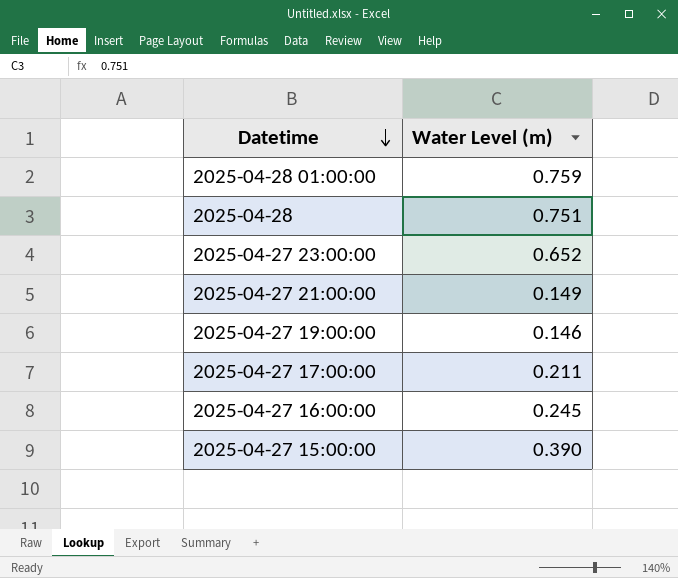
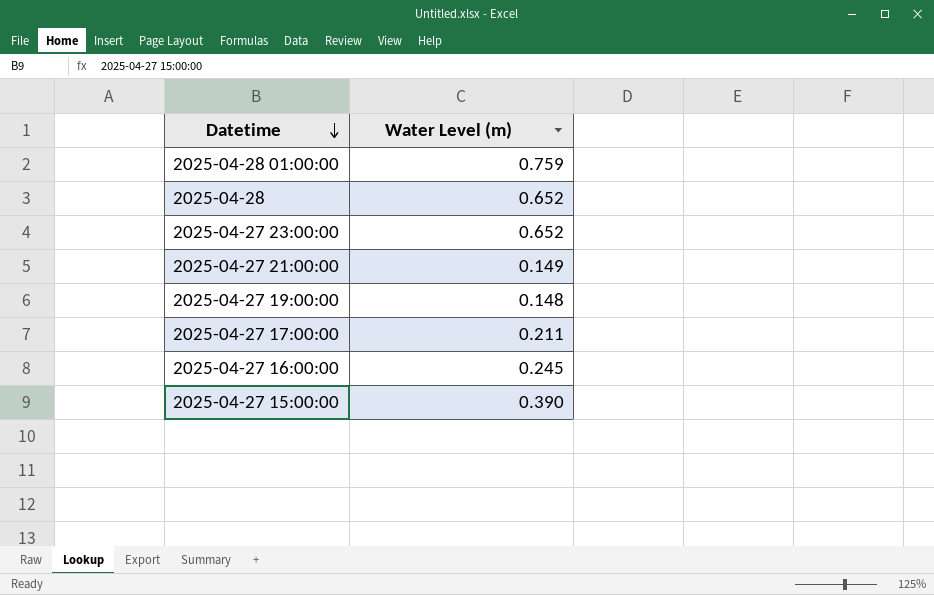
2025-04-28 | Water Level (m): 0.751 -> 0.652
2025-04-27 19:00:00 | Water Level (m): 0.146 -> 0.148

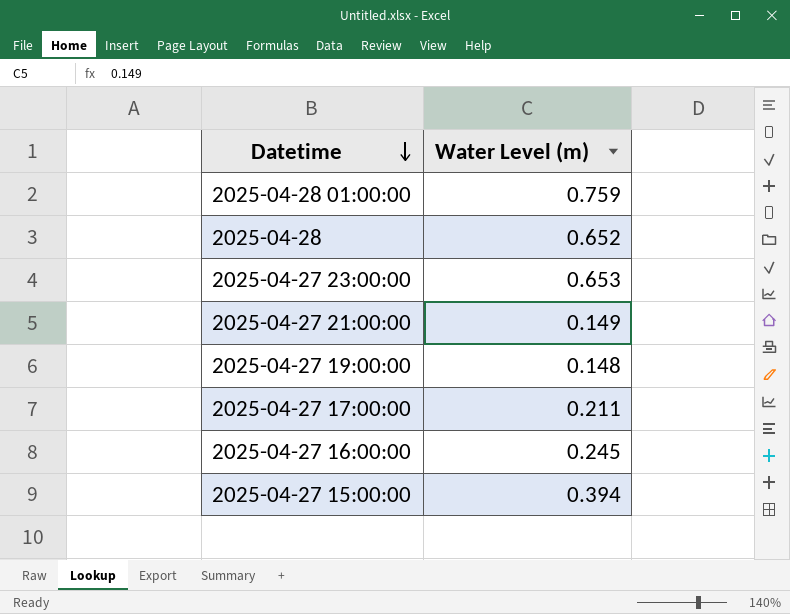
2025-04-27 23:00:00 | Water Level (m): 0.652 -> 0.653
2025-04-27 15:00:00 | Water Level (m): 0.390 -> 0.394

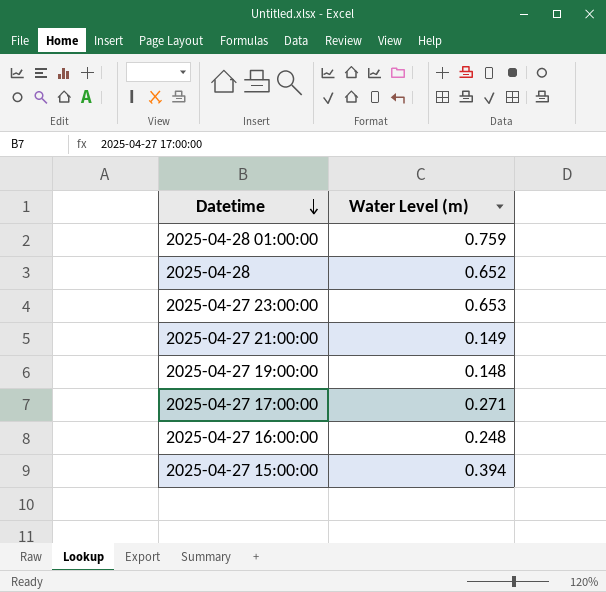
2025-04-27 17:00:00 | Water Level (m): 0.211 -> 0.271
2025-04-27 16:00:00 | Water Level (m): 0.245 -> 0.248

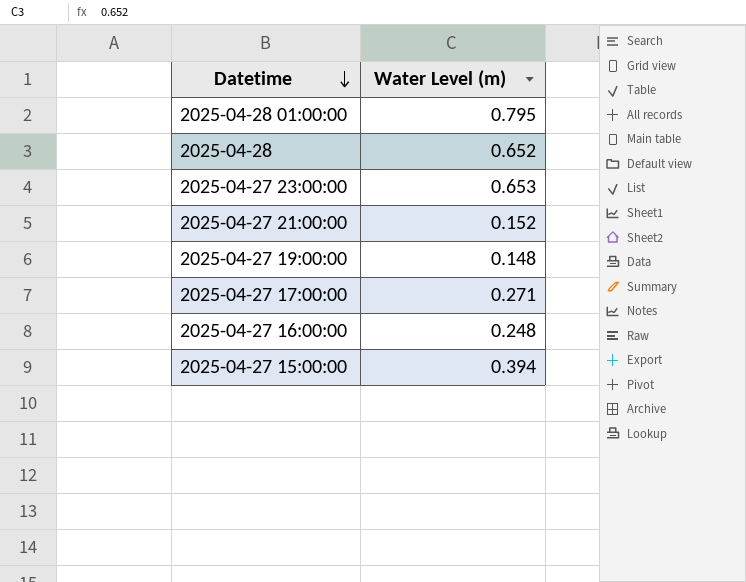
2025-04-28 01:00:00 | Water Level (m): 0.759 -> 0.795
2025-04-27 21:00:00 | Water Level (m): 0.149 -> 0.152

